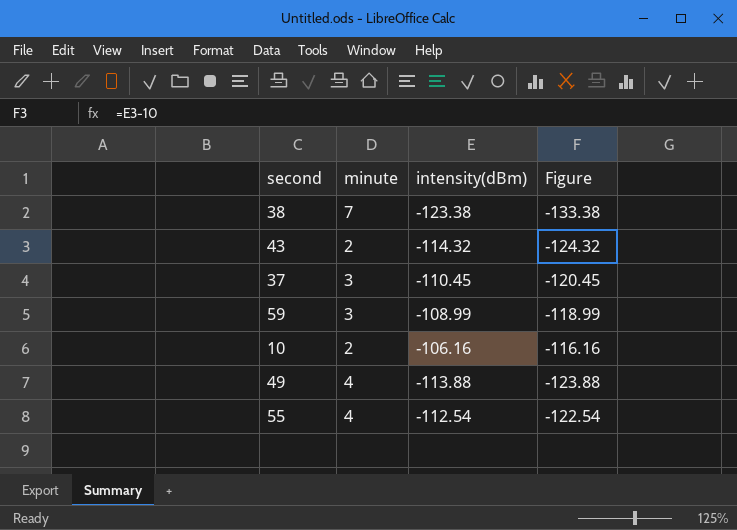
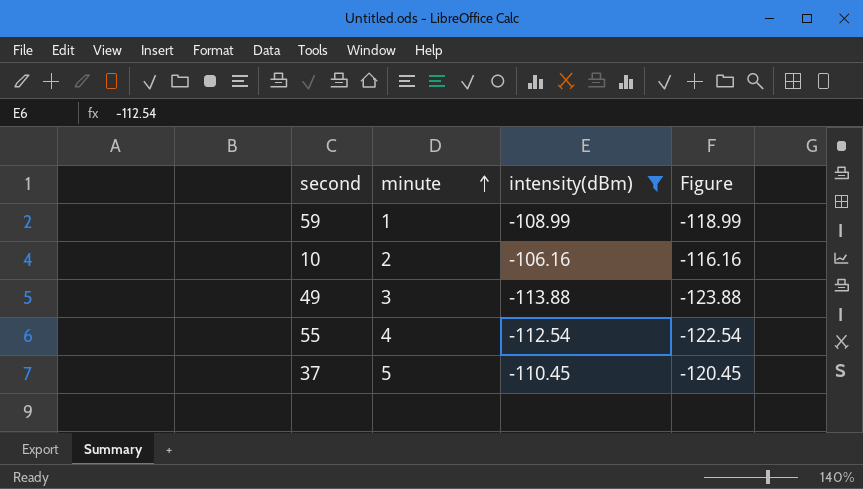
filter: none -> intensity(dBm) >= -113.88
row order: none -> minute ascending
59 | minute: 3 -> 1
49 | minute: 4 -> 3
37 | minute: 3 -> 5

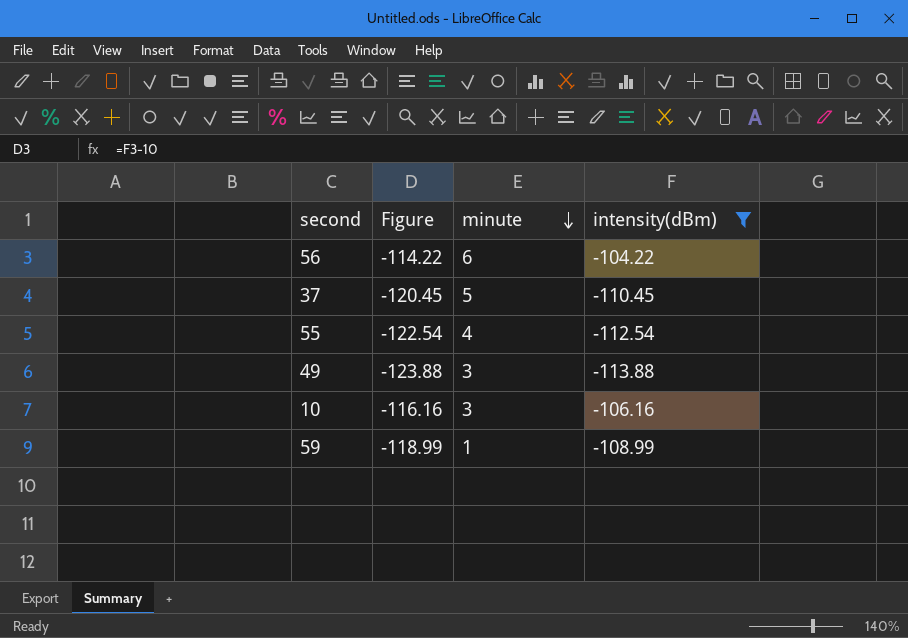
row order: minute ascending -> minute descending
column Figure | position: 4 -> 2
row 56: none -> -114.22 | 6 | -104.22
10 | minute: 2 -> 3

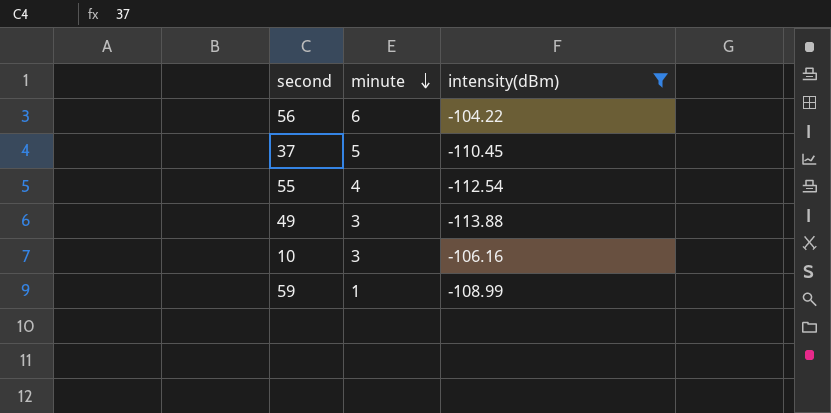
column Figure | formula: [intensity(dBm)] - 10 -> none

